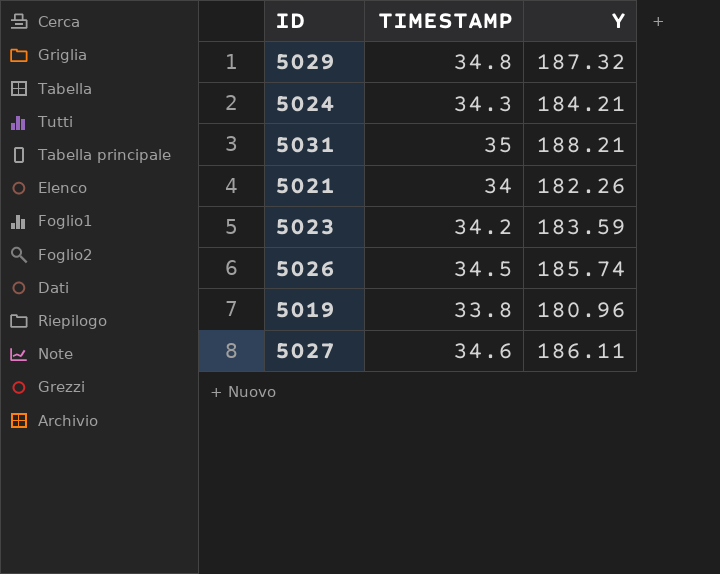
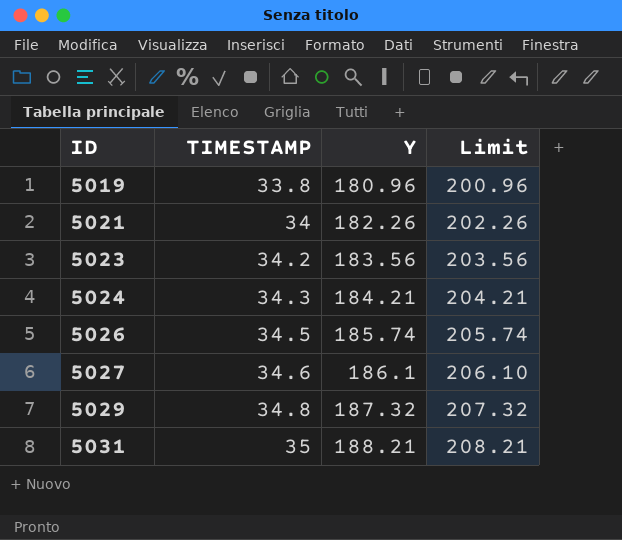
row order: none -> ID ascending
column Limit | formula: none -> [Y] + 20
5023 | Y: 183.59 -> 183.56
5027 | Y: 186.11 -> 186.1

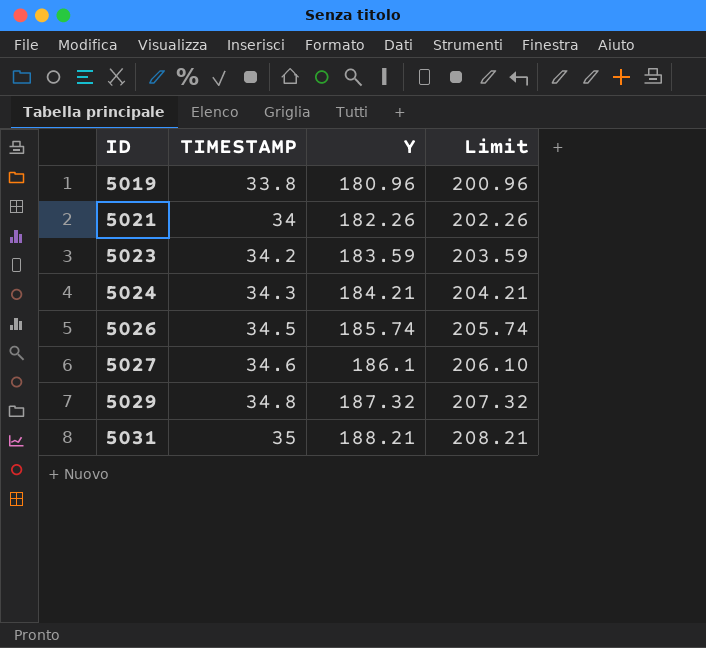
5023 | Y: 183.56 -> 183.59
5023 | Limit: 203.56 -> 203.59

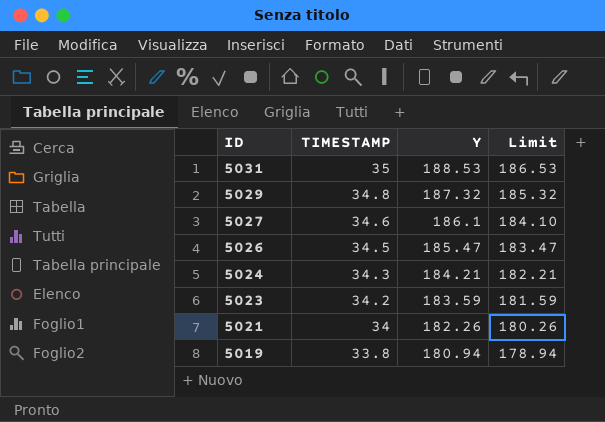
row order: ID ascending -> ID descending
column Limit | formula: [Y] + 20 -> [Y] - 2
5031 | Y: 188.21 -> 188.53
5026 | Y: 185.74 -> 185.47
5019 | Y: 180.96 -> 180.94

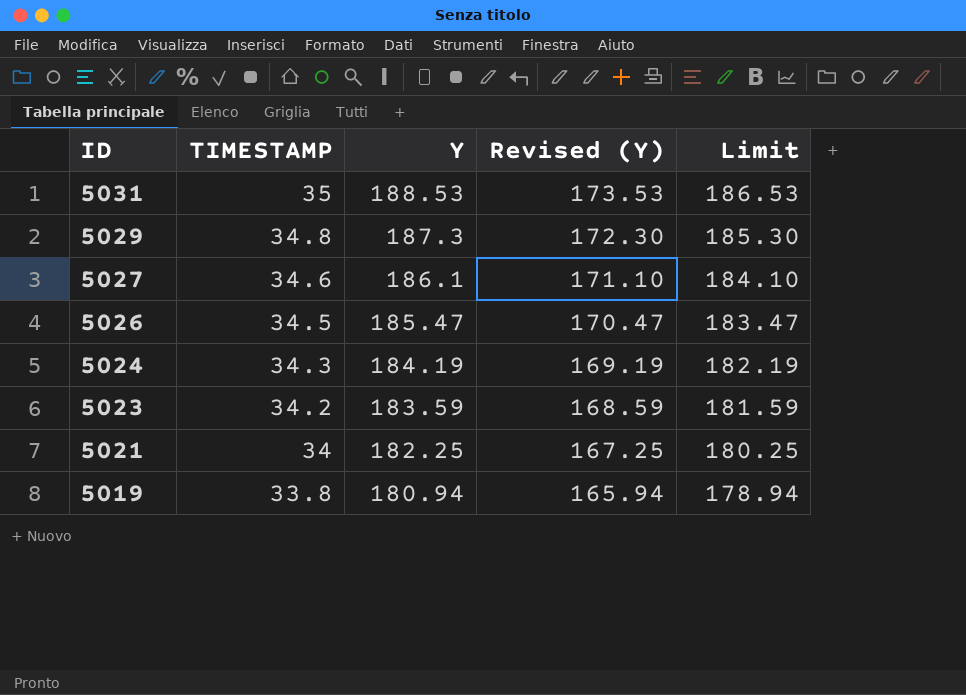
column Revised (Y) | formula: none -> [Y] - 15
5029 | Y: 187.32 -> 187.3
5029 | Limit: 185.32 -> 185.30
5024 | Y: 184.21 -> 184.19
5024 | Limit: 182.21 -> 182.19
5021 | Y: 182.26 -> 182.25
5021 | Limit: 180.26 -> 180.25

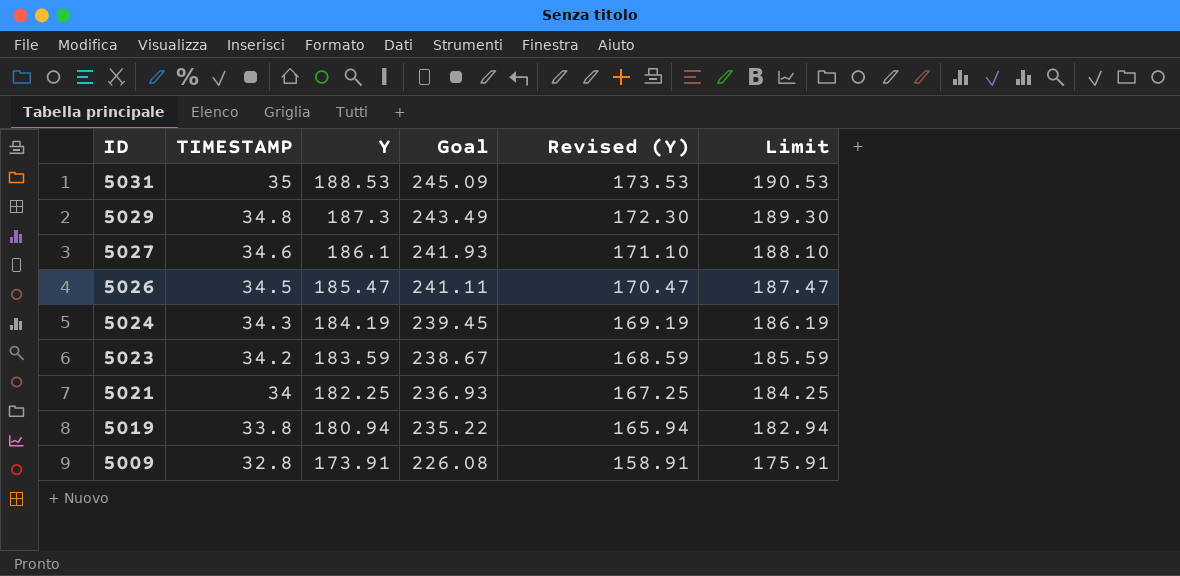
column Goal | formula: none -> [Y] * 1.3
column Limit | formula: [Y] - 2 -> [Y] + 2
row 5009: none -> 32.8 | 173.91 | 226.08 | 158.91 | 175.91

